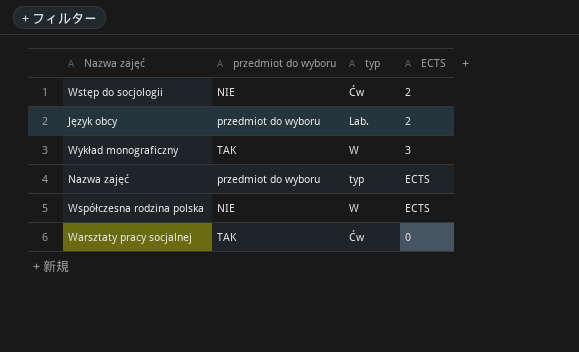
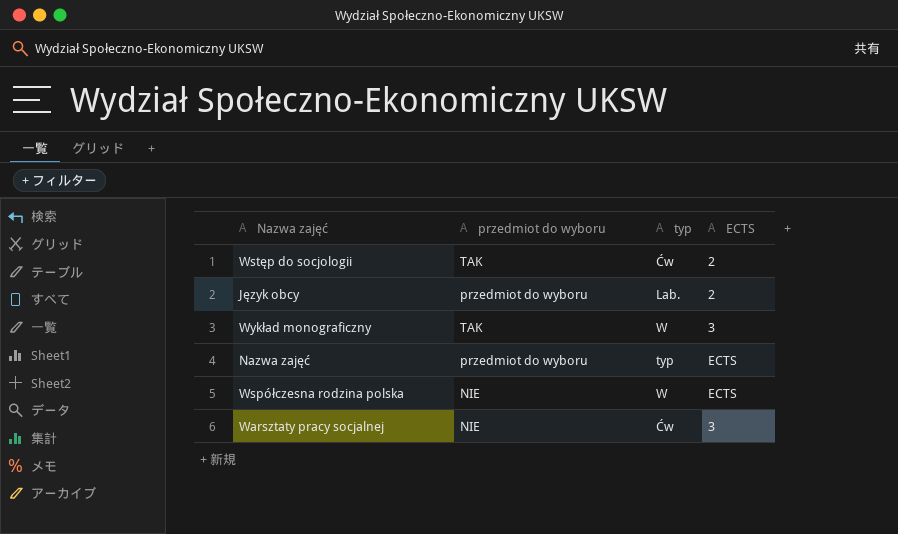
Wstęp do socjologii | przedmiot do wyboru: NIE -> TAK
Warsztaty pracy socjalnej | przedmiot do wyboru: TAK -> NIE
Warsztaty pracy socjalnej | ECTS: 0 -> 3

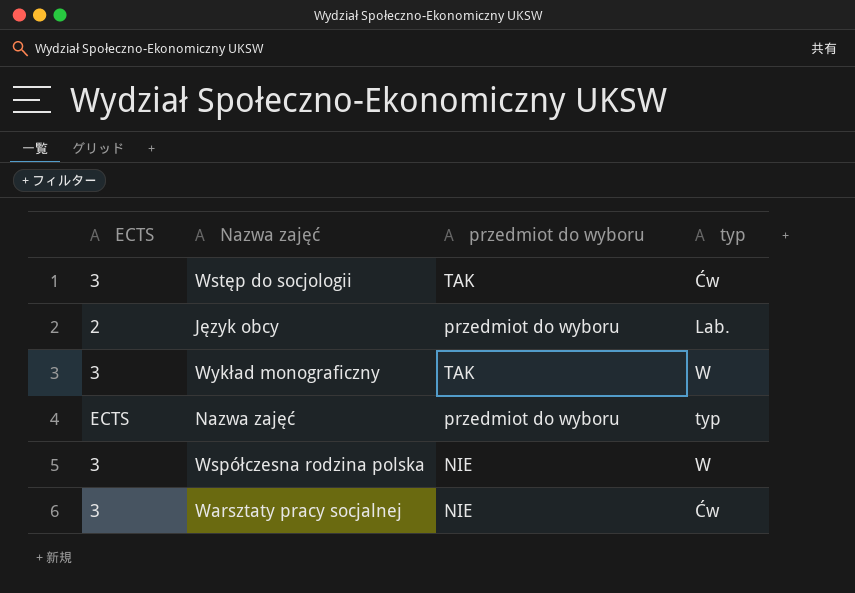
column ECTS | position: 4 -> 1
Wstęp do socjologii | ECTS: 2 -> 3
Współczesna rodzina polska | ECTS: ECTS -> 3

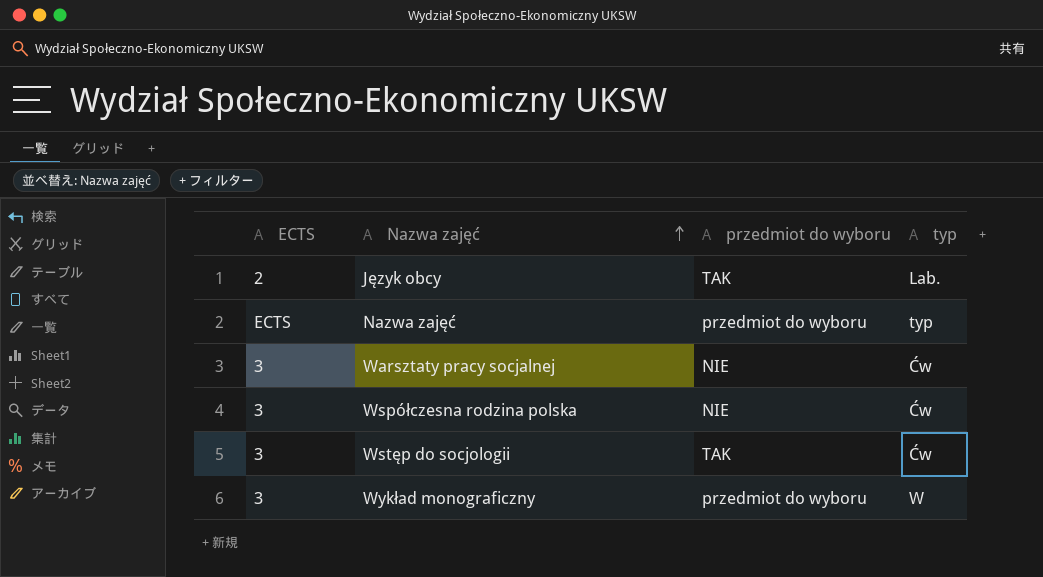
row order: none -> Nazwa zajęć ascending
Język obcy | przedmiot do wyboru: przedmiot do wyboru -> TAK
Współczesna rodzina polska | typ: W -> Ćw
Wykład monograficzny | przedmiot do wyboru: TAK -> przedmiot do wyboru

